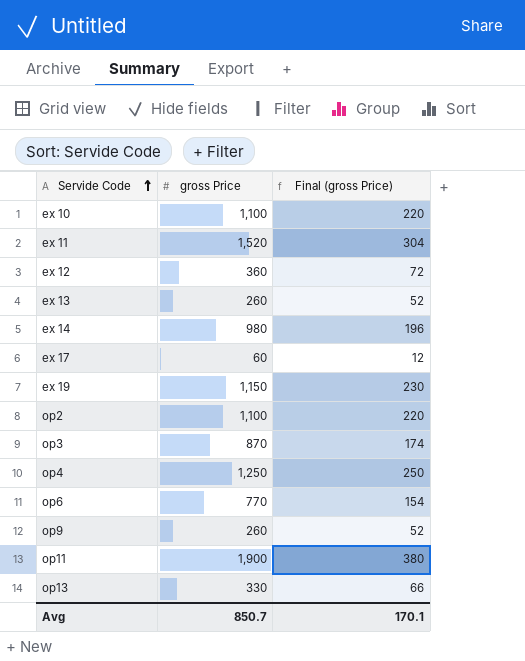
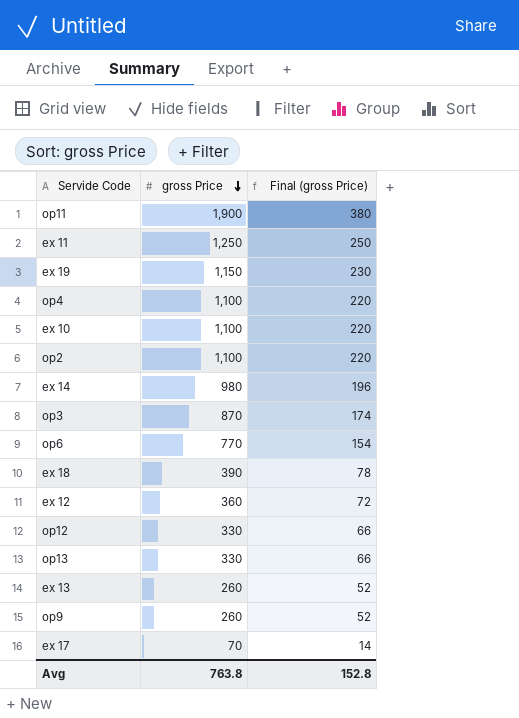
row order: Servide Code ascending -> gross Price descending
ex 11 | gross Price: 1,520 -> 1,250
ex 11 | Final (gross Price): 304 -> 250
op4 | gross Price: 1,250 -> 1,100
op4 | Final (gross Price): 250 -> 220
row ex 18: none -> 390 | 78
row op12: none -> 330 | 66
ex 17 | gross Price: 60 -> 70
ex 17 | Final (gross Price): 12 -> 14
Avg | gross Price: 850.7 -> 763.8
Avg | Final (gross Price): 170.1 -> 152.8

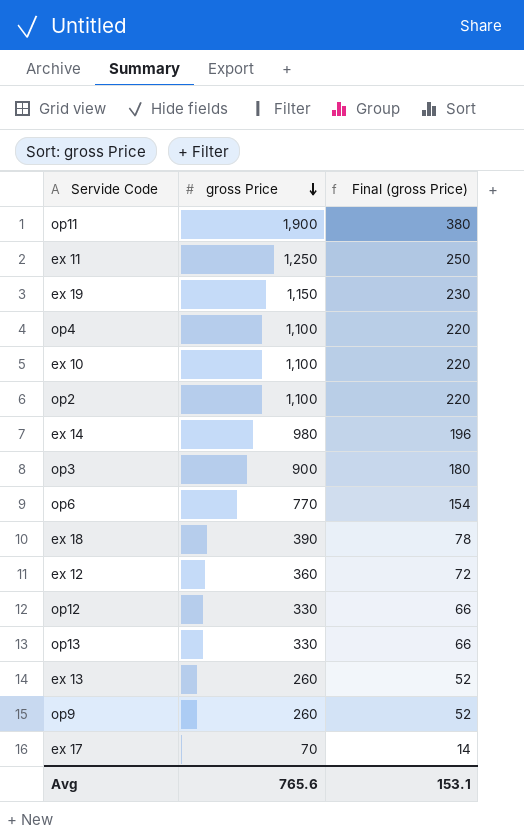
op3 | gross Price: 870 -> 900
op3 | Final (gross Price): 174 -> 180
Avg | gross Price: 763.8 -> 765.6
Avg | Final (gross Price): 152.8 -> 153.1

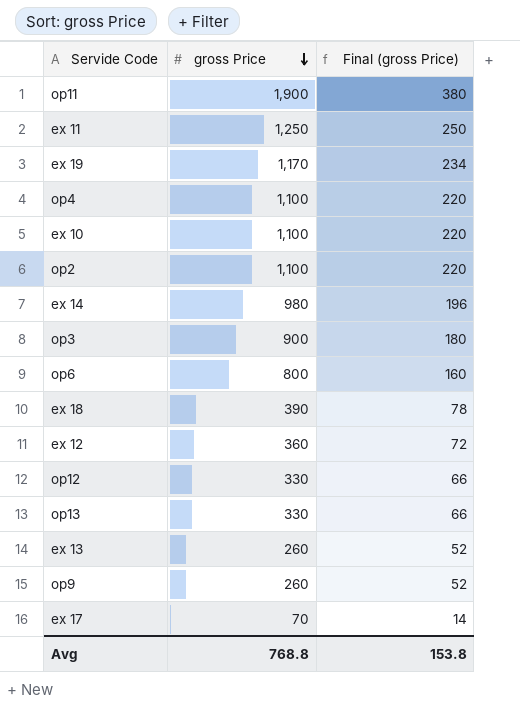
ex 19 | gross Price: 1,150 -> 1,170
ex 19 | Final (gross Price): 230 -> 234
op6 | gross Price: 770 -> 800
op6 | Final (gross Price): 154 -> 160
Avg | gross Price: 765.6 -> 768.8
Avg | Final (gross Price): 153.1 -> 153.8

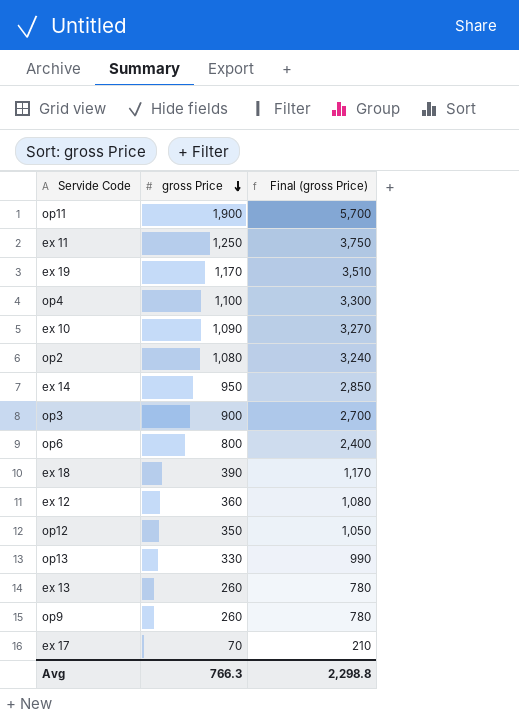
column Final (gross Price) | formula: [gross Price] * 0.2 -> [gross Price] * 3
ex 10 | gross Price: 1,100 -> 1,090
op2 | gross Price: 1,100 -> 1,080
ex 14 | gross Price: 980 -> 950
op12 | gross Price: 330 -> 350
Avg | gross Price: 768.8 -> 766.3
Avg | Final (gross Price): 153.8 -> 2,298.8

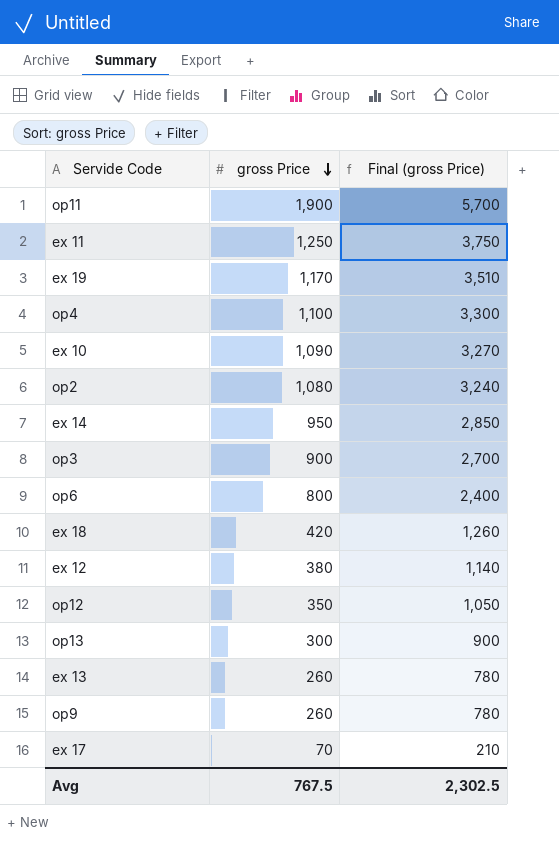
ex 18 | gross Price: 390 -> 420
ex 18 | Final (gross Price): 1,170 -> 1,260
ex 12 | gross Price: 360 -> 380
ex 12 | Final (gross Price): 1,080 -> 1,140
op13 | gross Price: 330 -> 300
op13 | Final (gross Price): 990 -> 900
Avg | gross Price: 766.3 -> 767.5
Avg | Final (gross Price): 2,298.8 -> 2,302.5

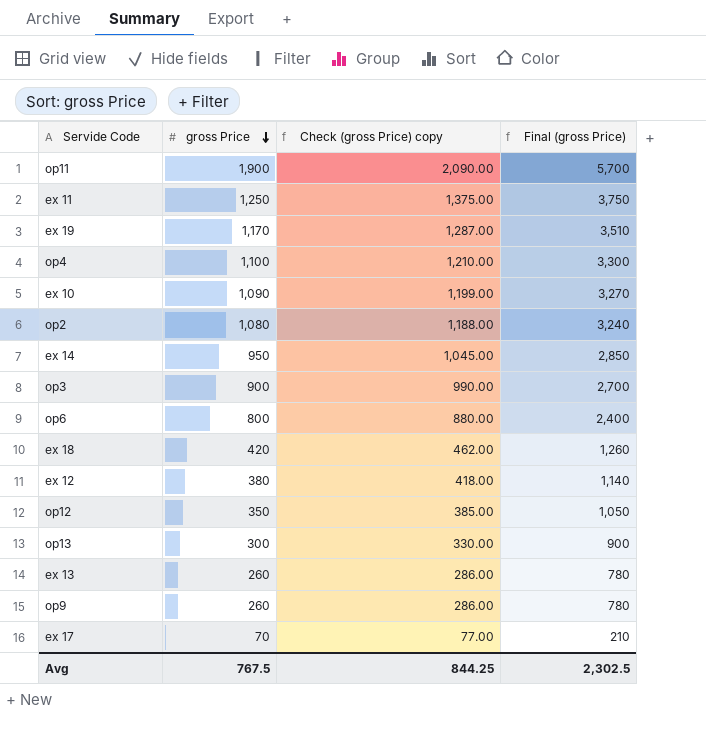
column Check (gross Price) copy | formula: none -> [gross Price] * 1.1

